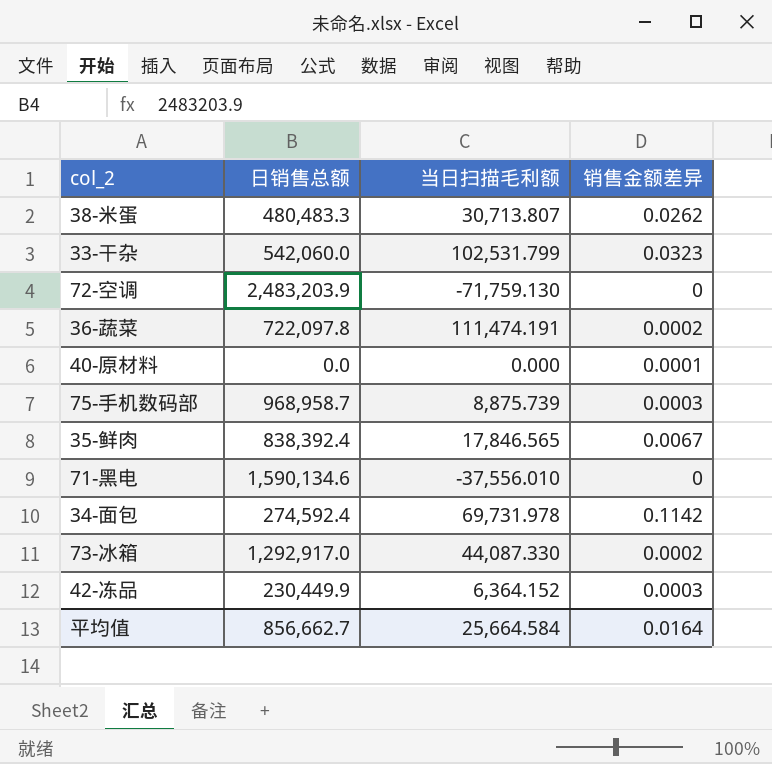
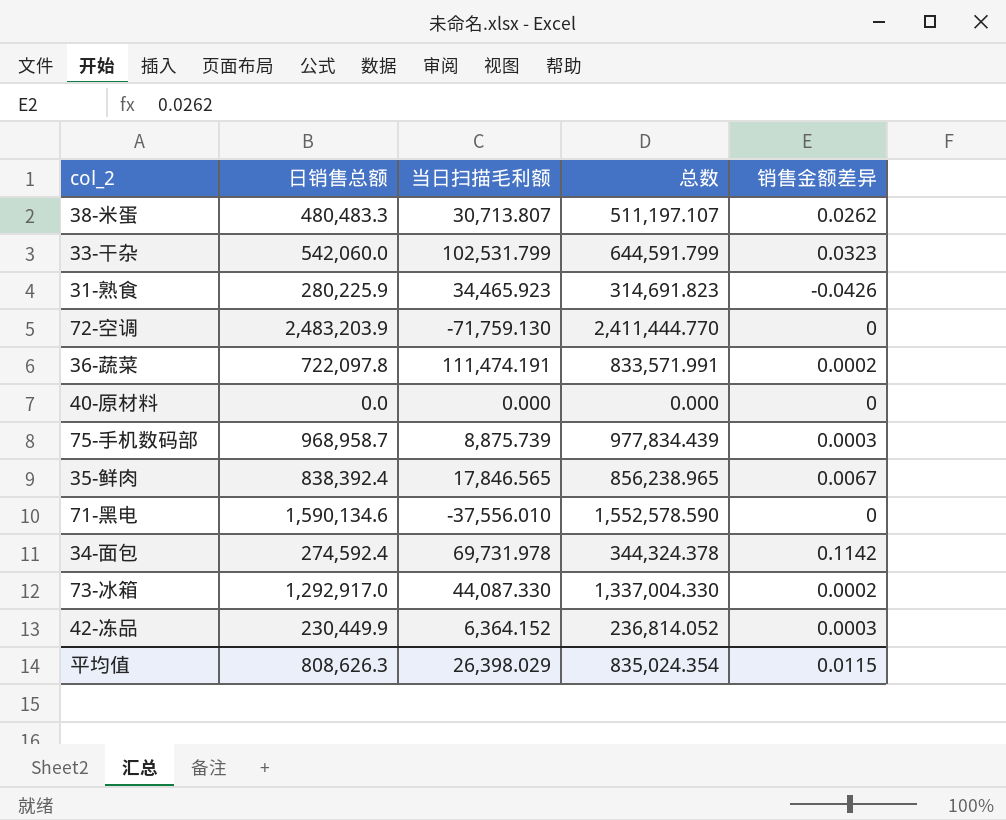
column 总数 | formula: none -> [日销售总额] + [当日扫描毛利额]
row 31-熟食: none -> 280,225.9 | 34,465.923 | 314,691.823 | -0.0426
40-原材料 | 销售金额差异: 0.0001 -> 0
平均值 | 日销售总额: 856,662.7 -> 808,626.3
平均值 | 当日扫描毛利额: 25,664.584 -> 26,398.029
平均值 | 销售金额差异: 0.0164 -> 0.0115

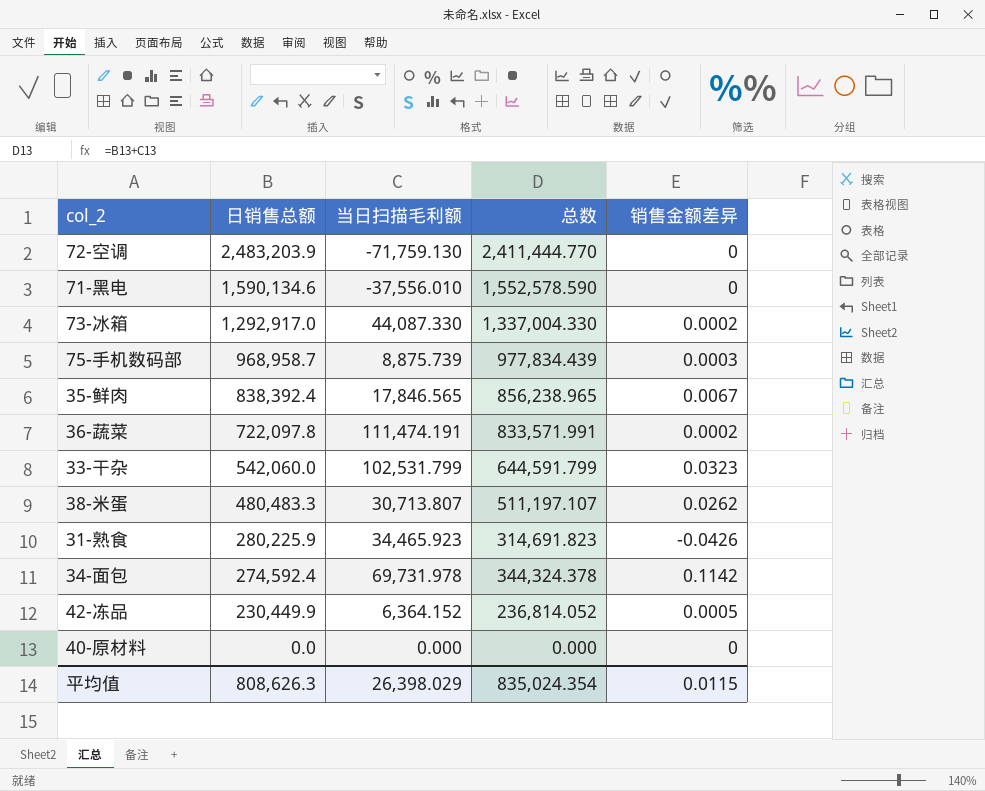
row order: none -> 日销售总额 descending
42-冻品 | 销售金额差异: 0.0003 -> 0.0005

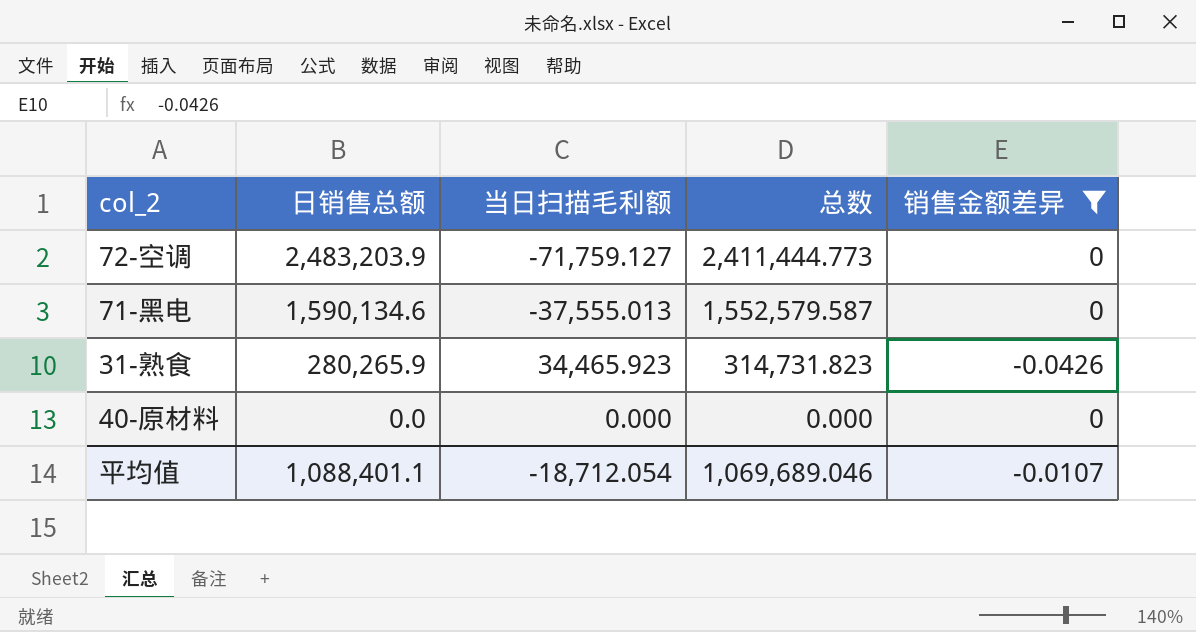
filter: none -> 销售金额差异 <= 0
72-空调 | 当日扫描毛利额: -71,759.130 -> -71,759.127
72-空调 | 总数: 2,411,444.770 -> 2,411,444.773
71-黑电 | 当日扫描毛利额: -37,556.010 -> -37,555.013
71-黑电 | 总数: 1,552,578.590 -> 1,552,579.587
31-熟食 | 日销售总额: 280,225.9 -> 280,265.9
31-熟食 | 总数: 314,691.823 -> 314,731.823
平均值 | 日销售总额: 808,626.3 -> 1,088,401.1
平均值 | 当日扫描毛利额: 26,398.029 -> -18,712.054
平均值 | 总数: 835,024.354 -> 1,069,689.046
平均值 | 销售金额差异: 0.0115 -> -0.0107

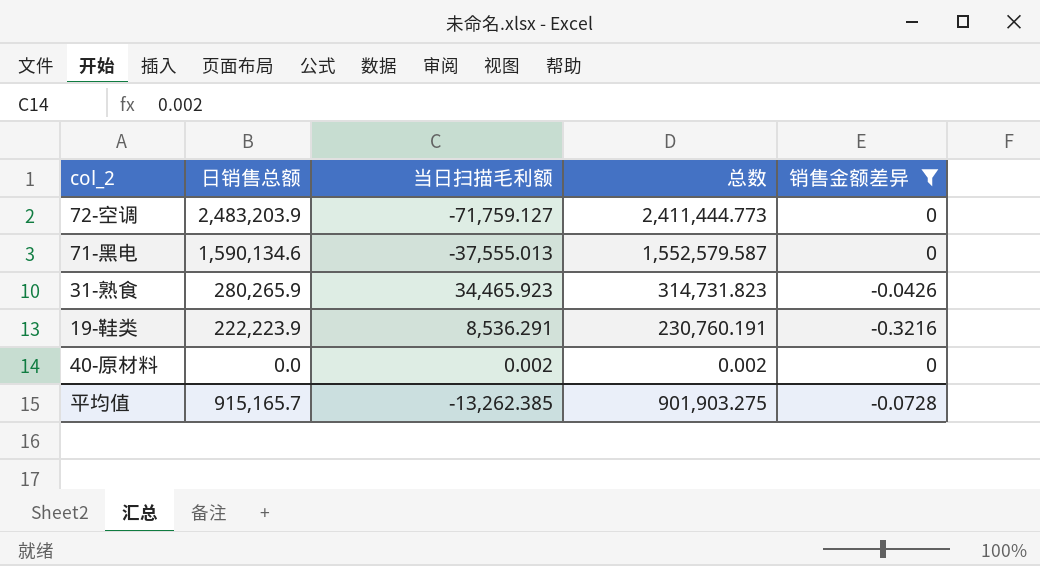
row 19-鞋类: none -> 222,223.9 | 8,536.291 | 230,760.191 | -0.3216
40-原材料 | 当日扫描毛利额: 0.000 -> 0.002
40-原材料 | 总数: 0.000 -> 0.002
平均值 | 日销售总额: 1,088,401.1 -> 915,165.7
平均值 | 当日扫描毛利额: -18,712.054 -> -13,262.385
平均值 | 总数: 1,069,689.046 -> 901,903.275
平均值 | 销售金额差异: -0.0107 -> -0.0728

